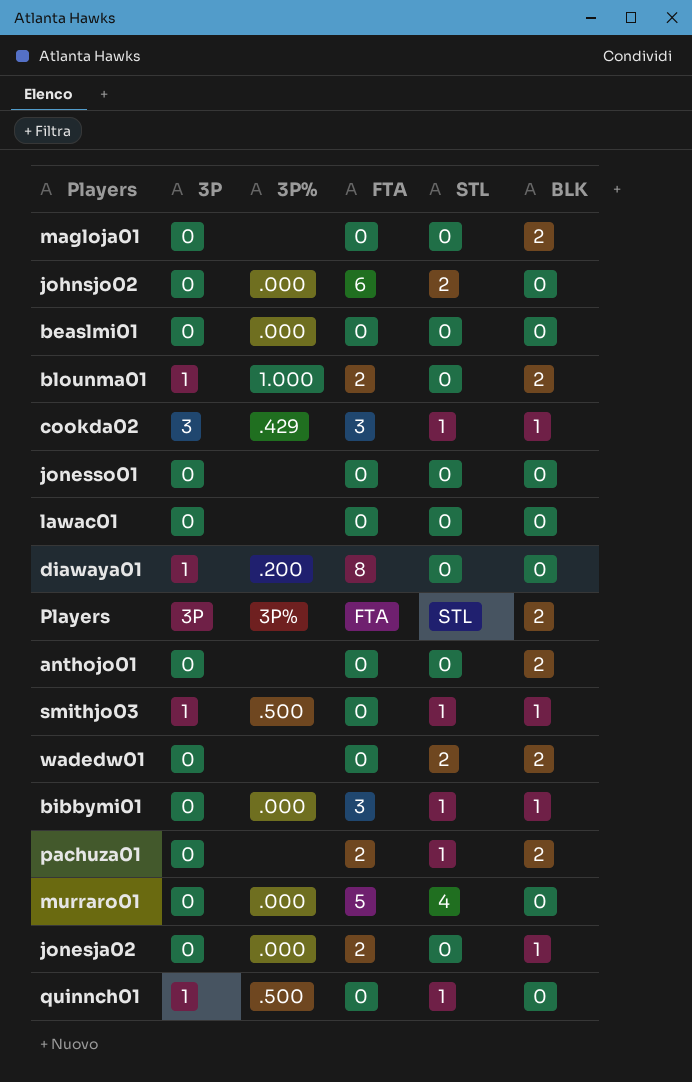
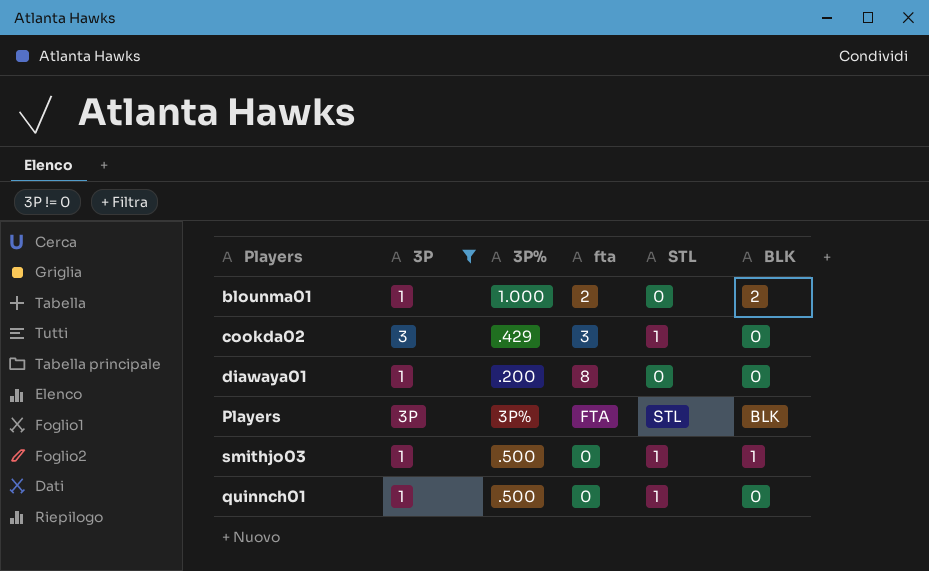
filter: none -> 3P != 0
column name: FTA -> fta
cookda02 | BLK: 1 -> 0
Players | BLK: 2 -> BLK

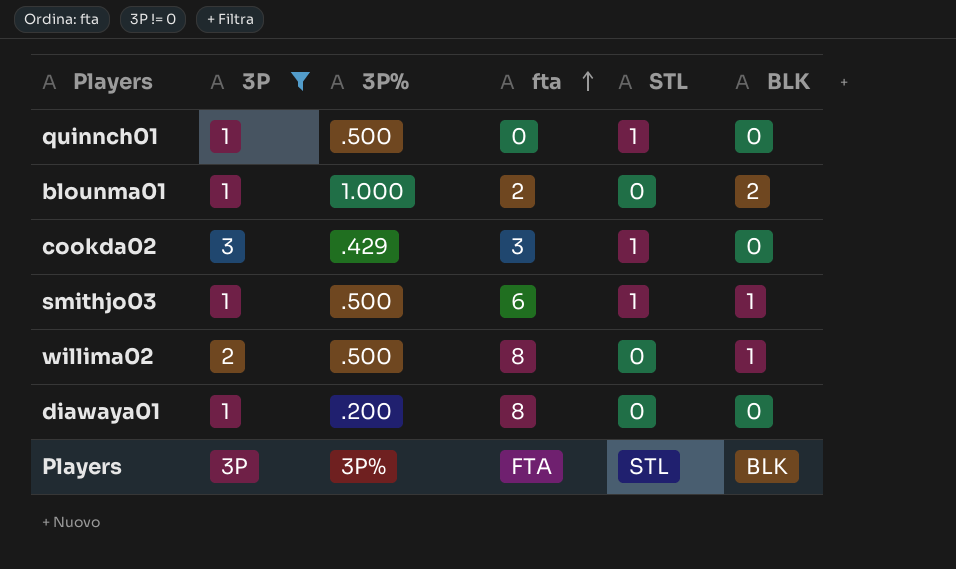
row order: none -> fta ascending
smithjo03 | fta: 0 -> 6
row willima02: none -> 2 | .500 | 8 | 0 | 1

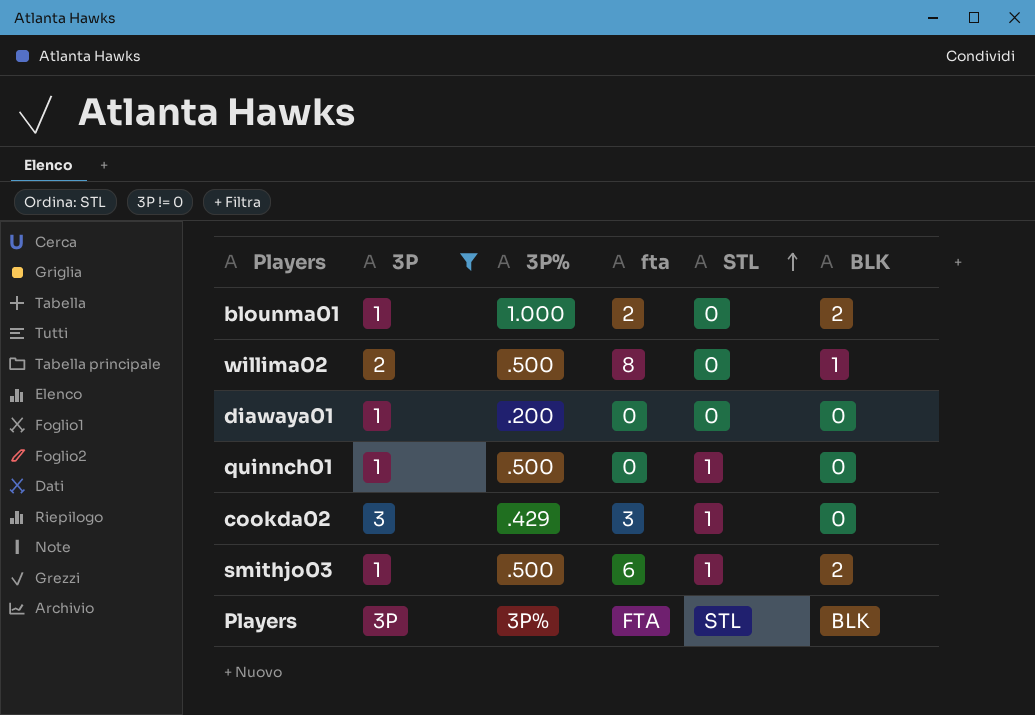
row order: fta ascending -> STL ascending
diawaya01 | fta: 8 -> 0
smithjo03 | BLK: 1 -> 2

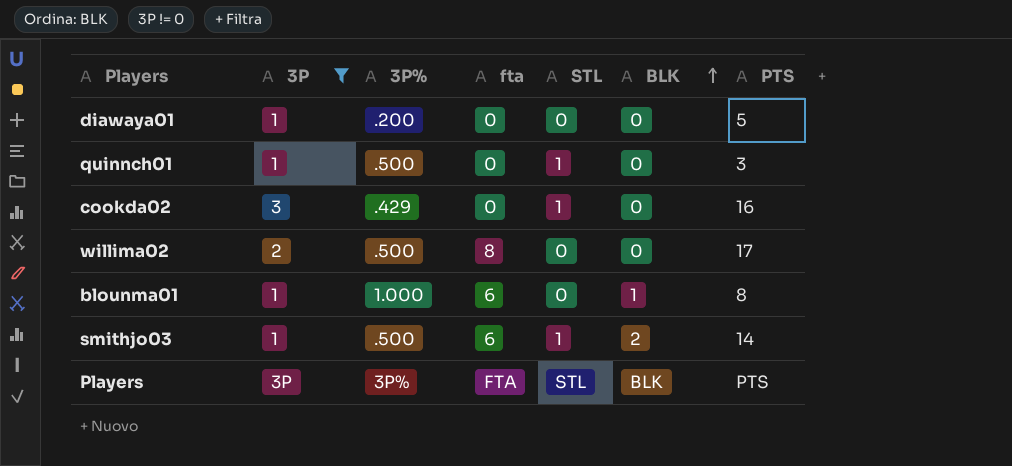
row order: STL ascending -> BLK ascending
column PTS | position: none -> 7
cookda02 | fta: 3 -> 0
willima02 | BLK: 1 -> 0
blounma01 | fta: 2 -> 6
blounma01 | BLK: 2 -> 1

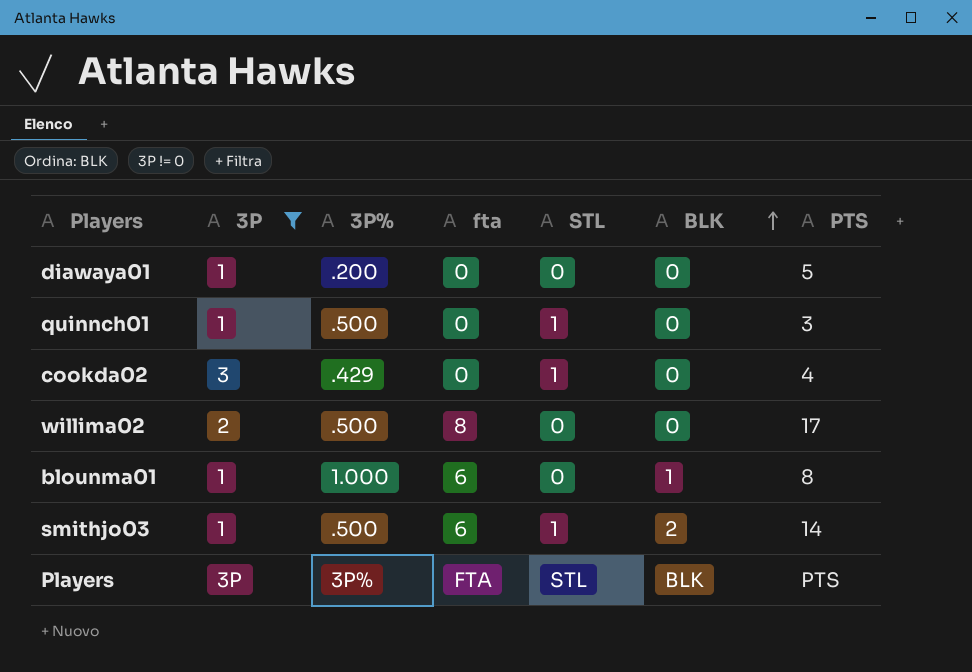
cookda02 | PTS: 16 -> 4

